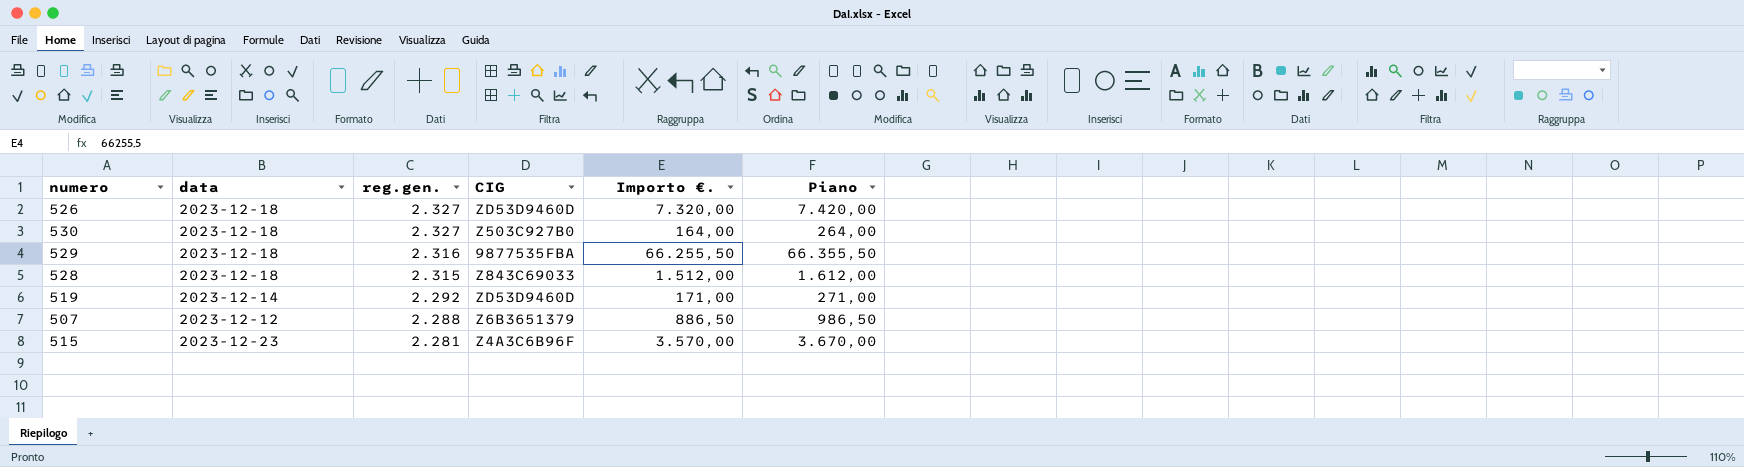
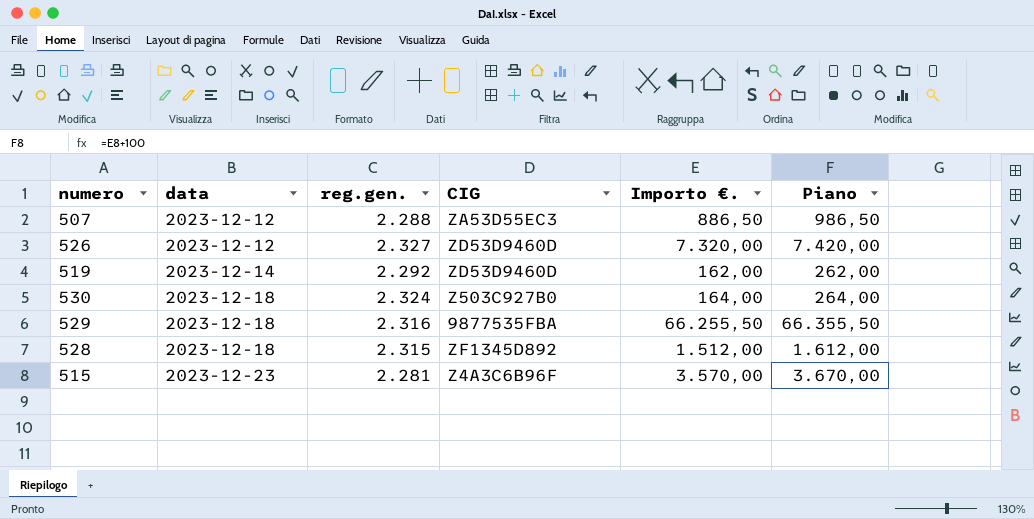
row order: reg.gen. descending -> data ascending
507 | CIG: Z6B3651379 -> ZA53D55EC3
526 | data: 2023-12-18 -> 2023-12-12
519 | Importo €.: 171,00 -> 162,00
519 | Piano: 271,00 -> 262,00
530 | reg.gen.: 2.327 -> 2.324
528 | CIG: Z843C69033 -> ZF1345D892

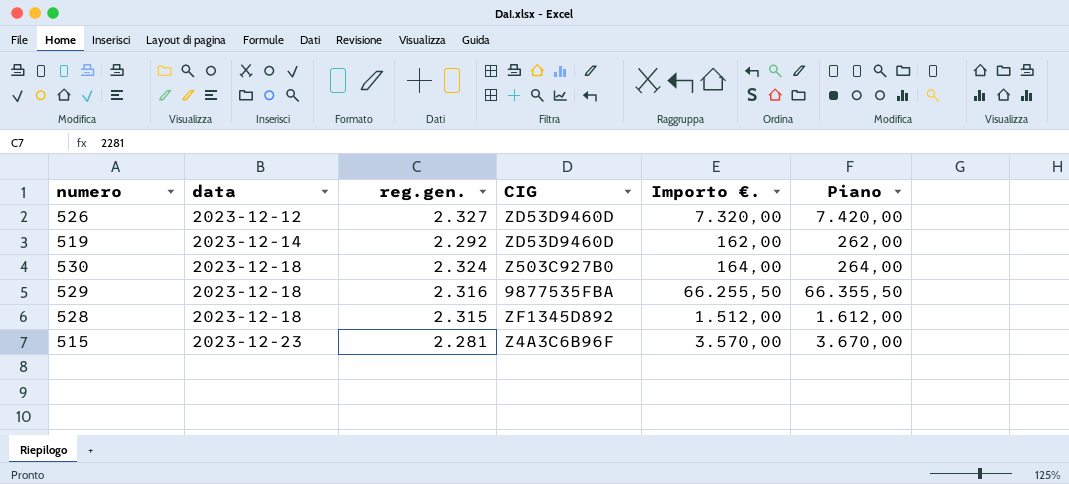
row 507: 2023-12-12 | 2.288 | ZA53D55EC3 | 886,50 | 986,50 -> none

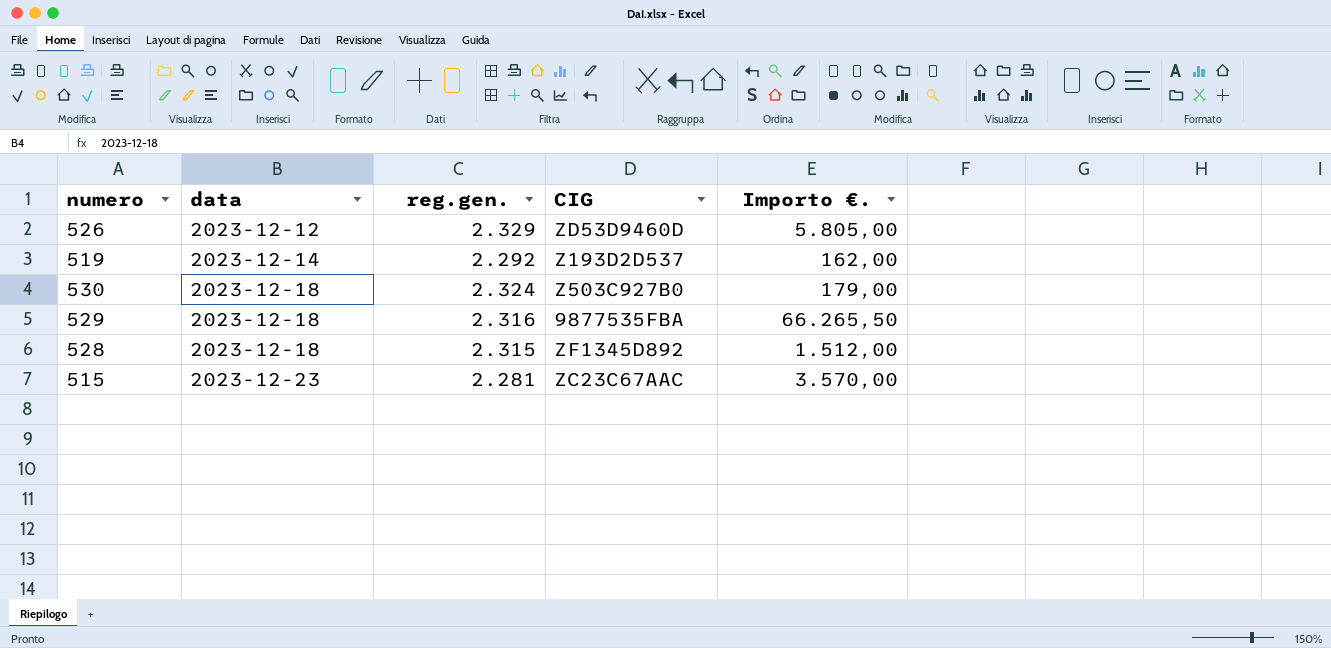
column Piano | formula: [Importo €.] + 100 -> none
526 | reg.gen.: 2.327 -> 2.329
526 | Importo €.: 7.320,00 -> 5.805,00
519 | CIG: ZD53D9460D -> Z193D2D537
530 | Importo €.: 164,00 -> 179,00
529 | Importo €.: 66.255,50 -> 66.265,50
515 | CIG: Z4A3C6B96F -> ZC23C67AAC

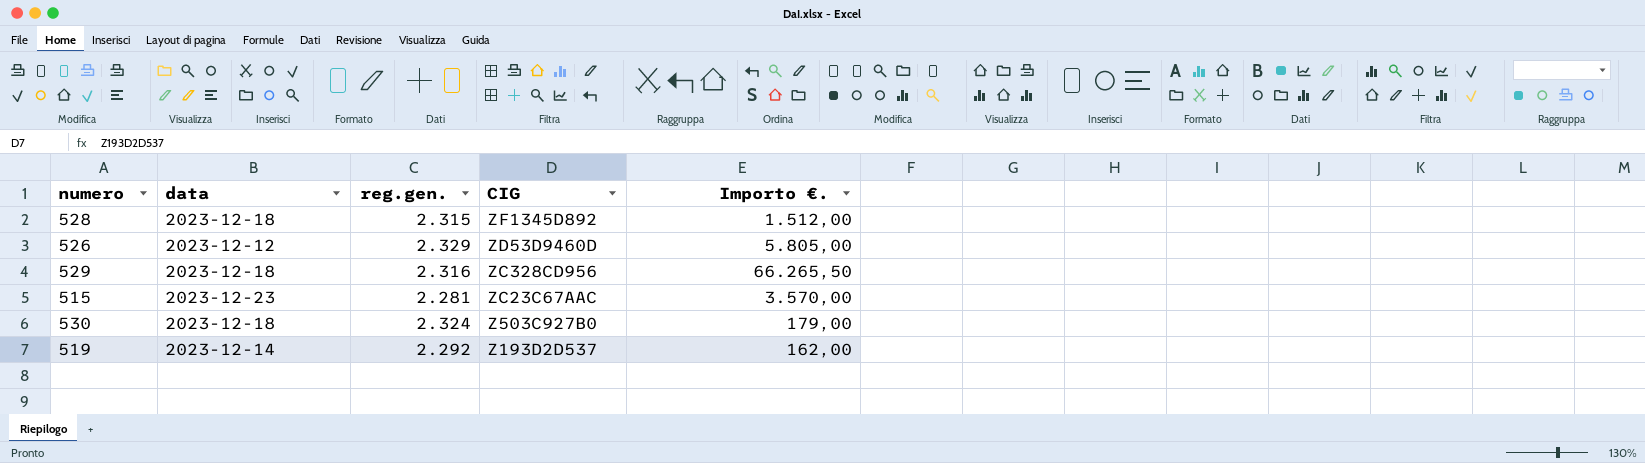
row order: data ascending -> CIG descending
529 | CIG: 9877535FBA -> ZC328CD956

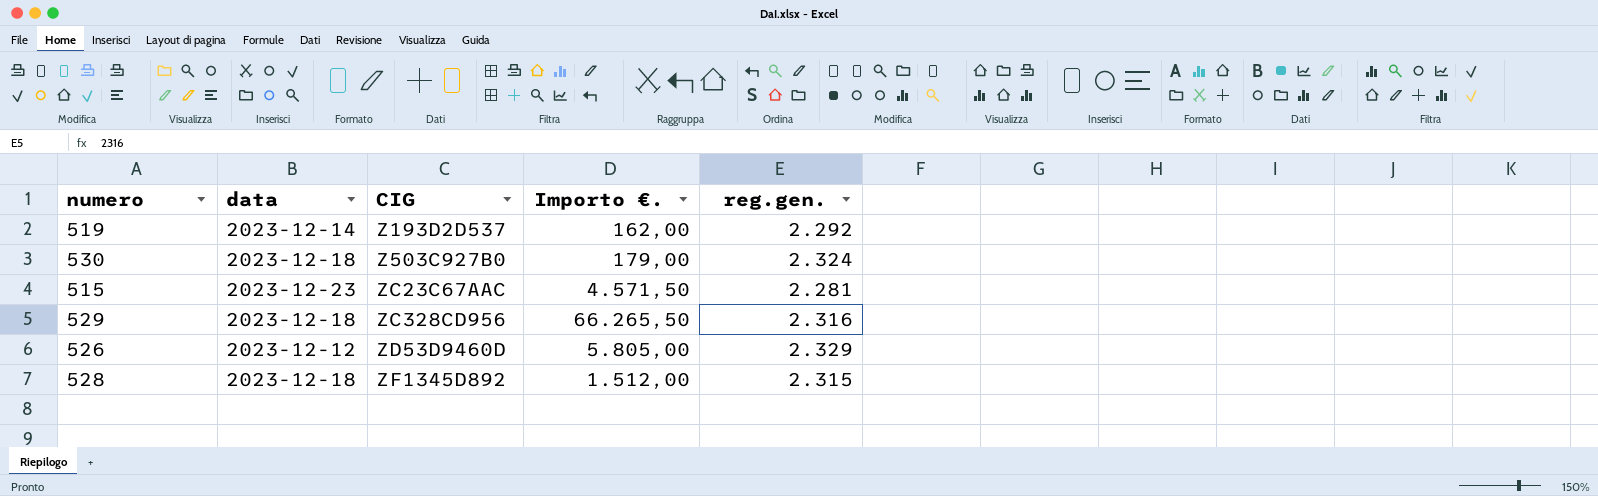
row order: CIG descending -> CIG ascending
column reg.gen. | position: 3 -> 5
515 | Importo €.: 3.570,00 -> 4.571,50

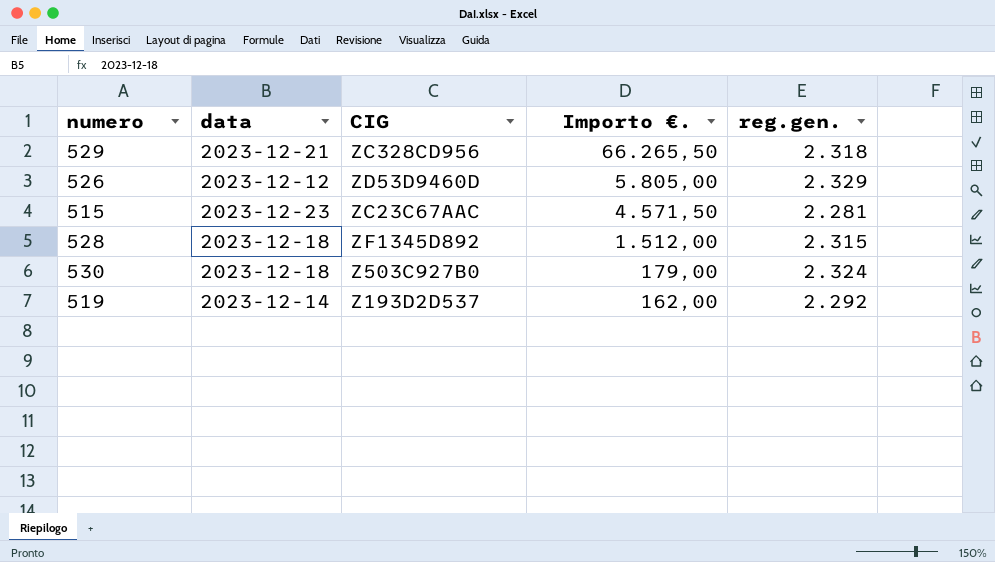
row order: CIG ascending -> Importo €. descending
529 | data: 2023-12-18 -> 2023-12-21
529 | reg.gen.: 2.316 -> 2.318

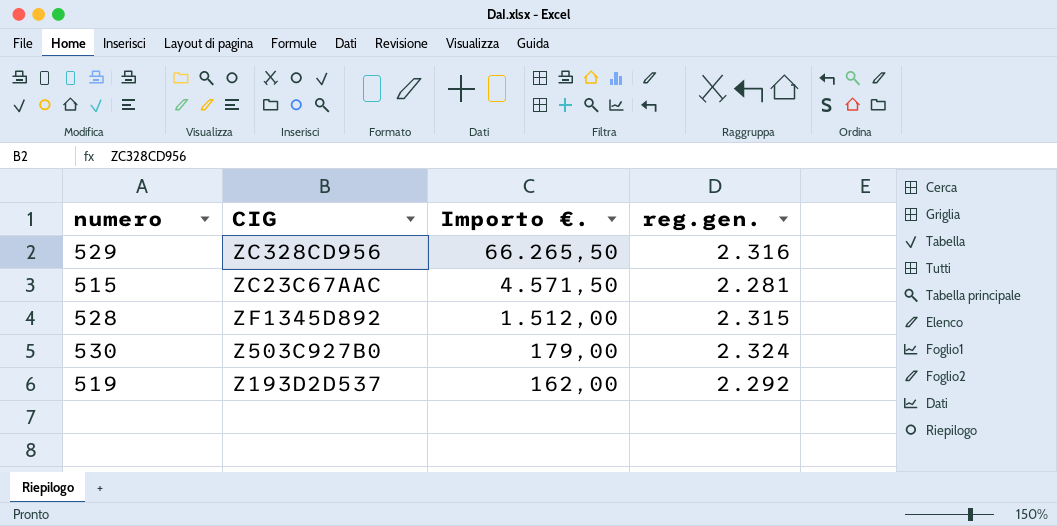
column data | position: 2 -> none
row 526: 2023-12-12 | ZD53D9460D | 5.805,00 | 2.329 -> none
529 | reg.gen.: 2.318 -> 2.316

